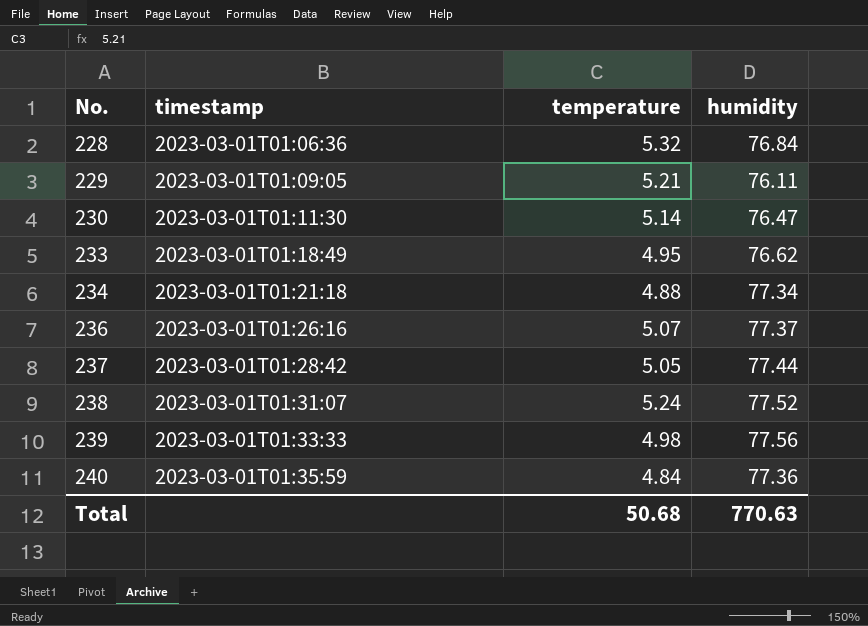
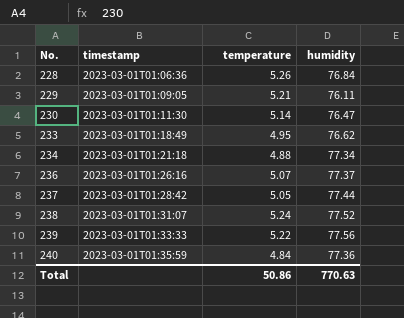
228 | temperature: 5.32 -> 5.26
239 | temperature: 4.98 -> 5.22
Total | temperature: 50.68 -> 50.86

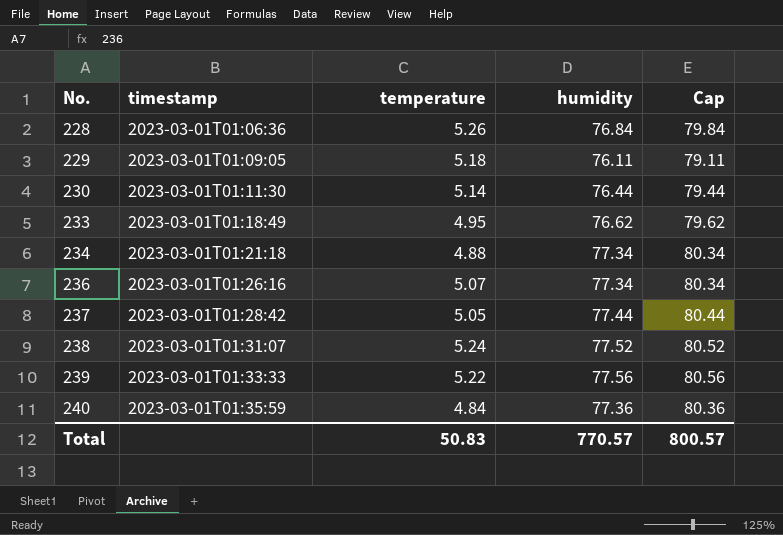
column Cap | formula: none -> [humidity] + 3
229 | temperature: 5.21 -> 5.18
230 | humidity: 76.47 -> 76.44
236 | humidity: 77.37 -> 77.34
Total | temperature: 50.86 -> 50.83
Total | humidity: 770.63 -> 770.57

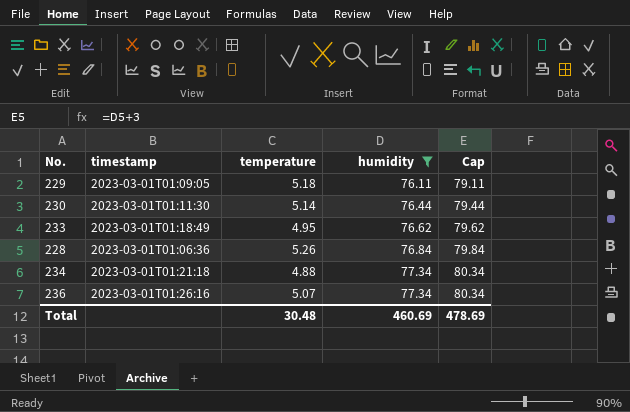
filter: none -> humidity <= 77.34
row order: No. ascending -> humidity ascending
Total | temperature: 50.83 -> 30.48
Total | humidity: 770.57 -> 460.69
Total | Cap: 800.57 -> 478.69

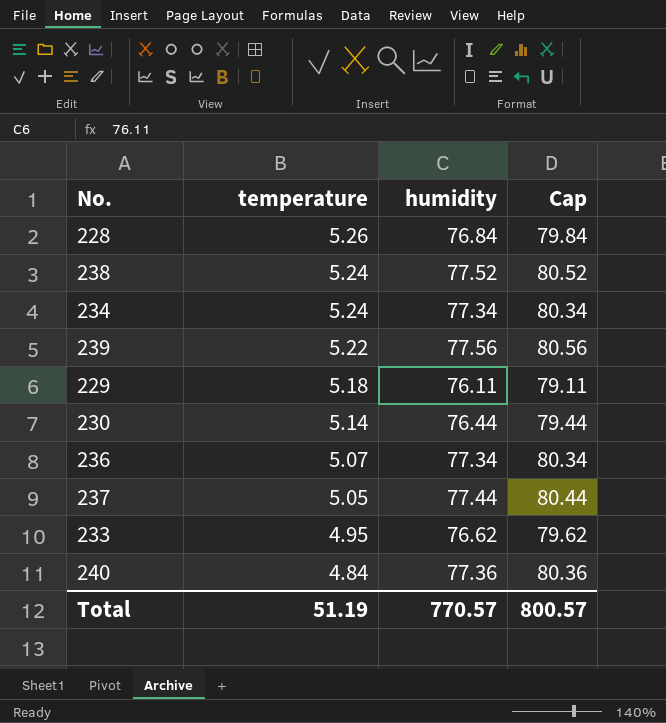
filter: humidity <= 77.34 -> none
row order: humidity ascending -> temperature descending
column timestamp | position: 2 -> none
234 | temperature: 4.88 -> 5.24
Total | temperature: 30.48 -> 51.19
Total | humidity: 460.69 -> 770.57
Total | Cap: 478.69 -> 800.57

